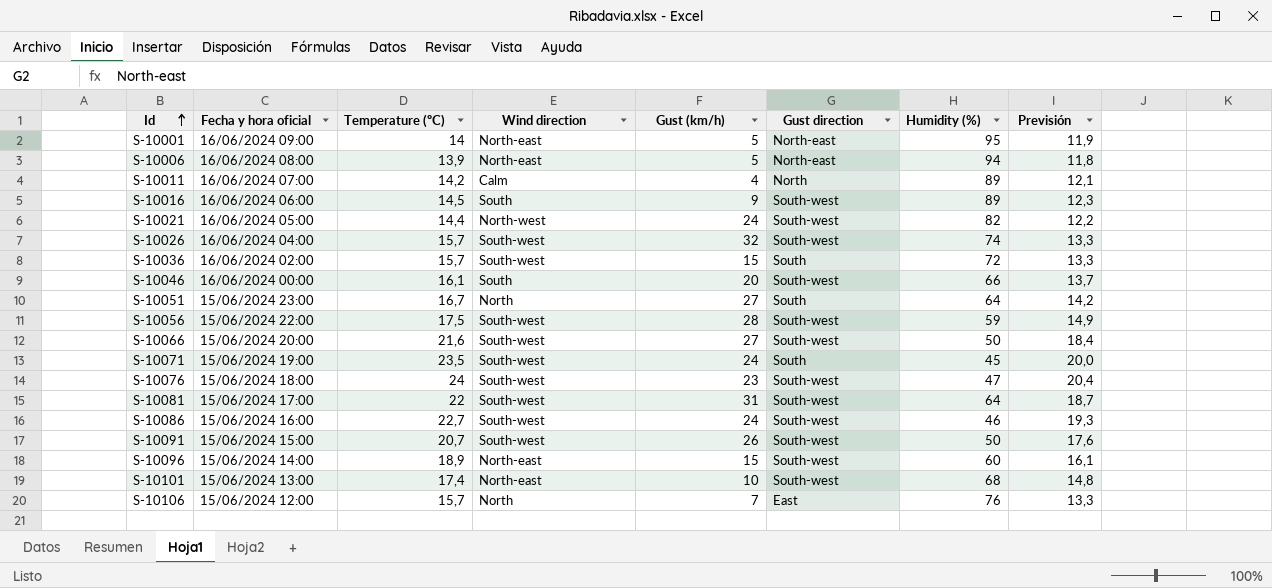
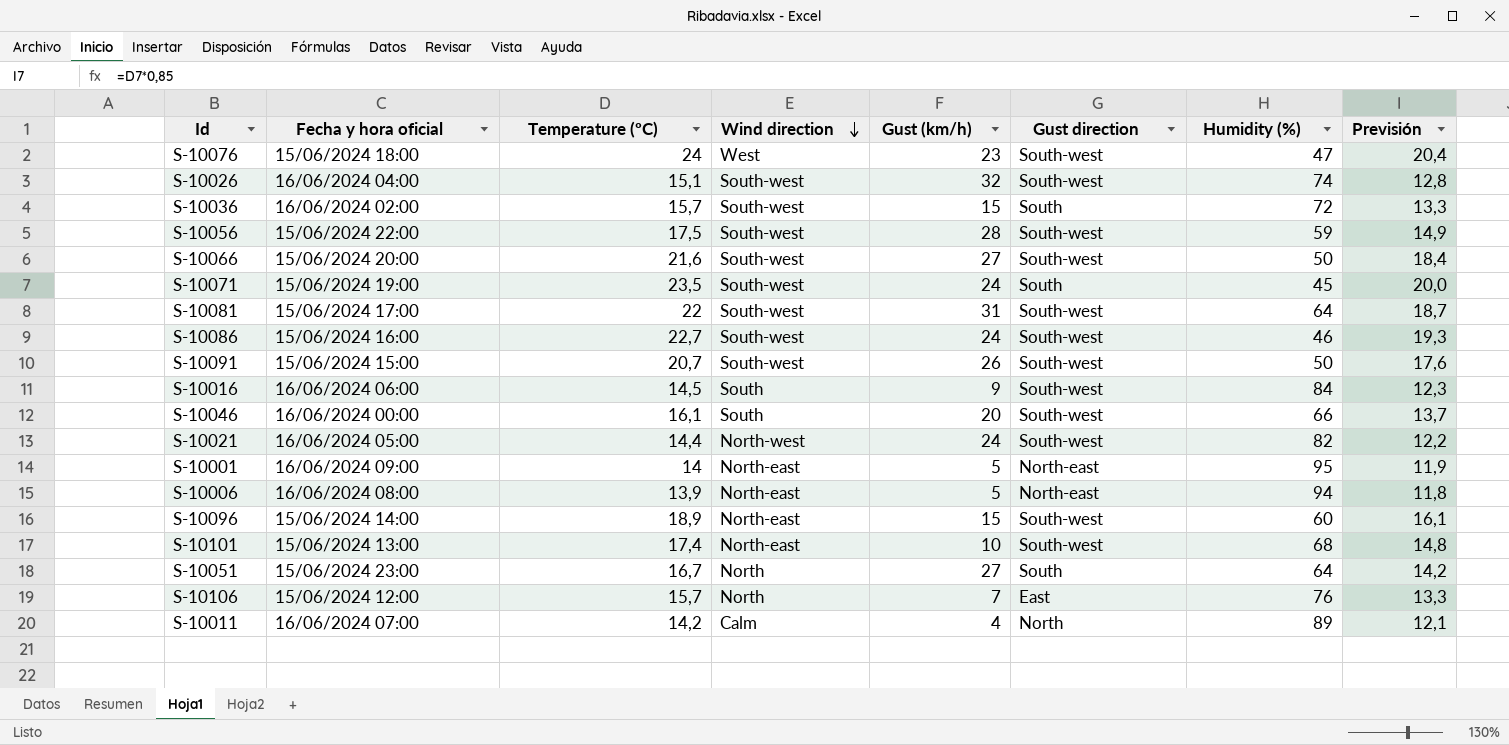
row order: Id ascending -> Wind direction descending
S-10076 | Wind direction: South-west -> West
S-10026 | Temperature (ºC): 15,7 -> 15,1
S-10026 | Previsión: 13,3 -> 12,8
S-10016 | Humidity (%): 89 -> 84

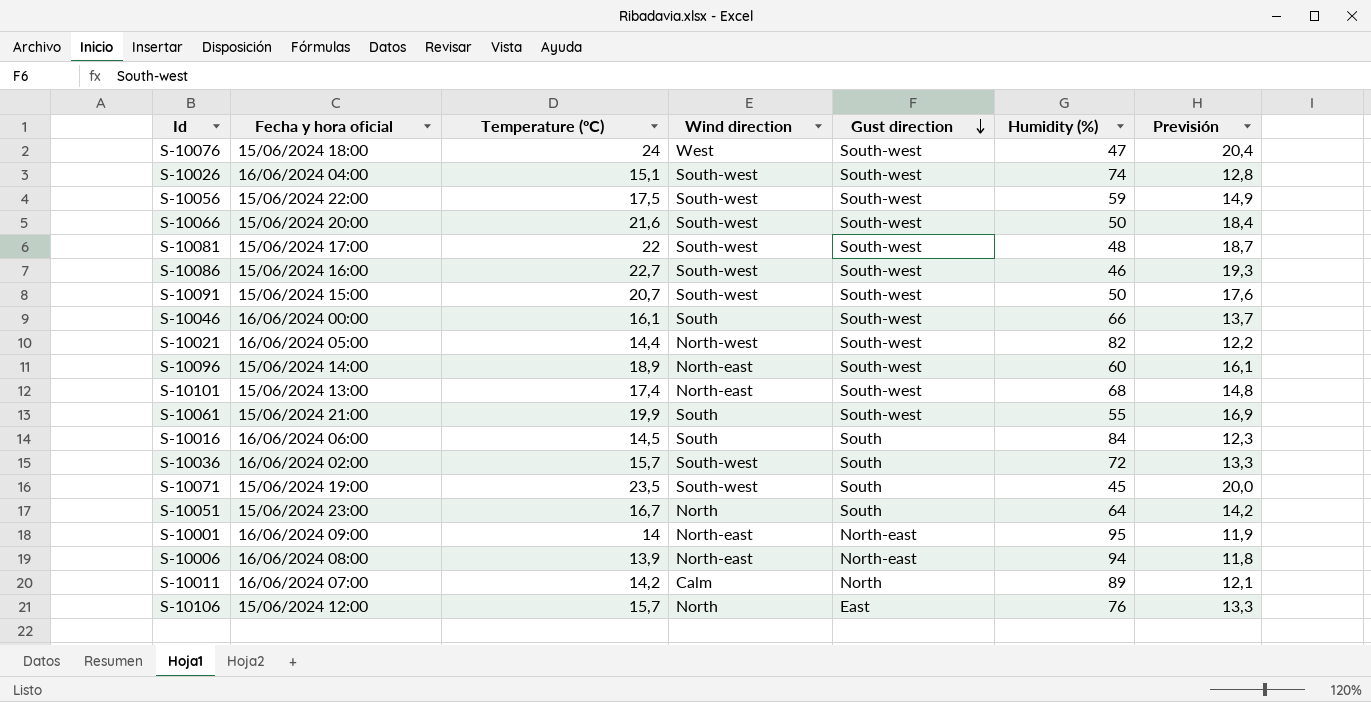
row order: Wind direction descending -> Gust direction descending
column Gust (km/h) | position: 5 -> none
S-10081 | Humidity (%): 64 -> 48
row S-10061: none -> 15/06/2024 21:00 | 19,9 | South | South-west | 55 | 16,9
S-10016 | Gust direction: South-west -> South

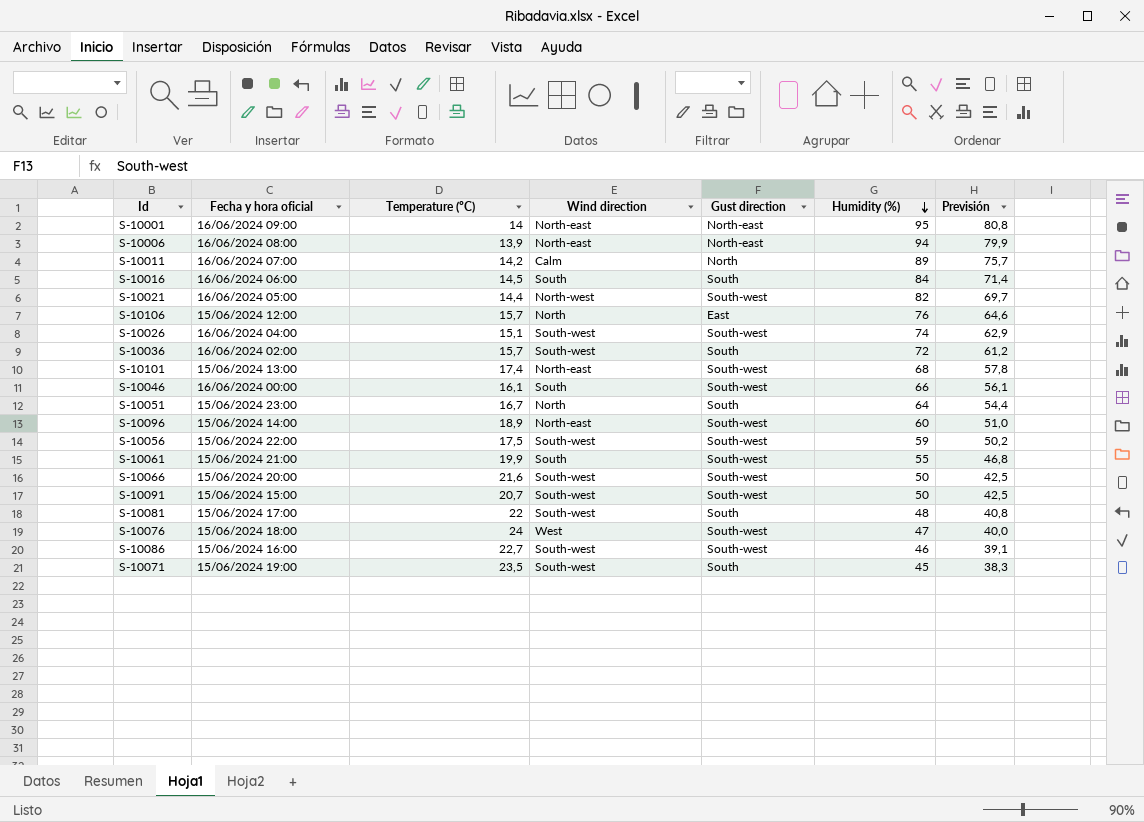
row order: Gust direction descending -> Humidity (%) descending
column Previsión | formula: [Temperature (ºC)] * 0,85 -> [Humidity (%)] * 0,85
S-10081 | Gust direction: South-west -> South

